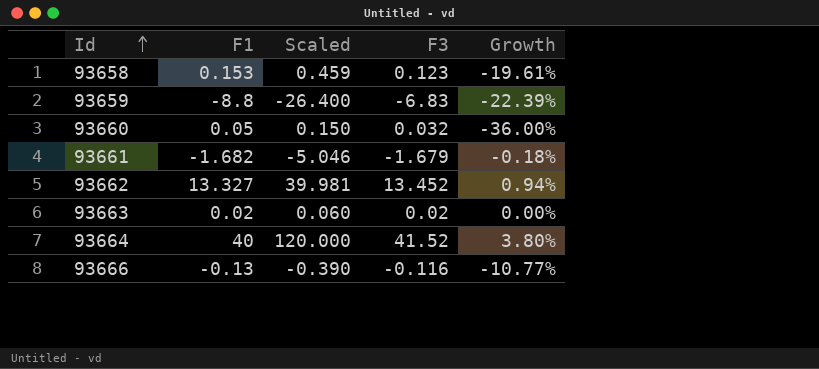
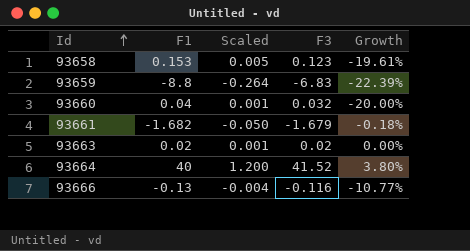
column Scaled | formula: [F1] * 3 -> [F1] * 0.03
row 93662: 13.327 | 39.981 | 13.452 | 0.94% -> none
93660 | F1: 0.05 -> 0.04
93660 | Growth: -36.00% -> -20.00%

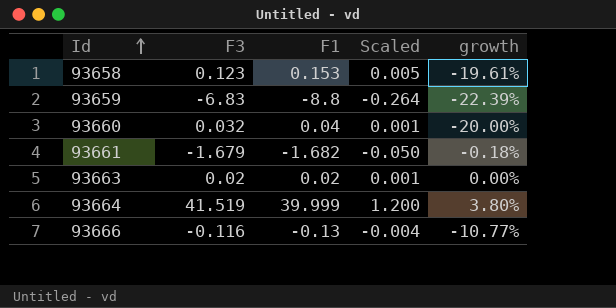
column F3 | position: 4 -> 2
column name: Growth -> growth
93664 | F3: 41.52 -> 41.519
93664 | F1: 40 -> 39.999

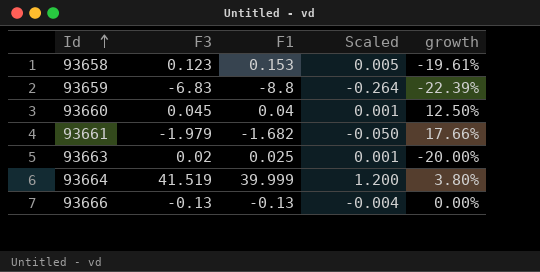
93660 | F3: 0.032 -> 0.045
93660 | growth: -20.00% -> 12.50%
93661 | F3: -1.679 -> -1.979
93661 | growth: -0.18% -> 17.66%
93663 | F1: 0.02 -> 0.025
93663 | growth: 0.00% -> -20.00%
93666 | F3: -0.116 -> -0.13
93666 | growth: -10.77% -> 0.00%

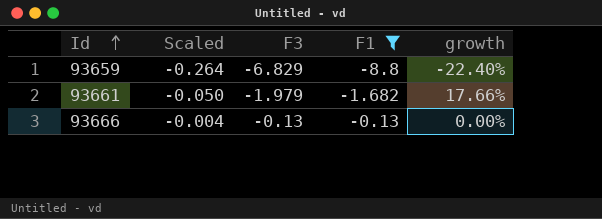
filter: none -> F1 <= -0.13
column Scaled | position: 4 -> 2
93659 | F3: -6.83 -> -6.829
93659 | growth: -22.39% -> -22.40%

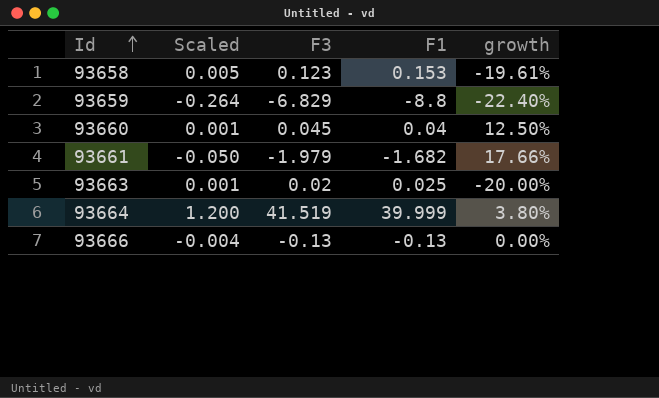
filter: F1 <= -0.13 -> none

